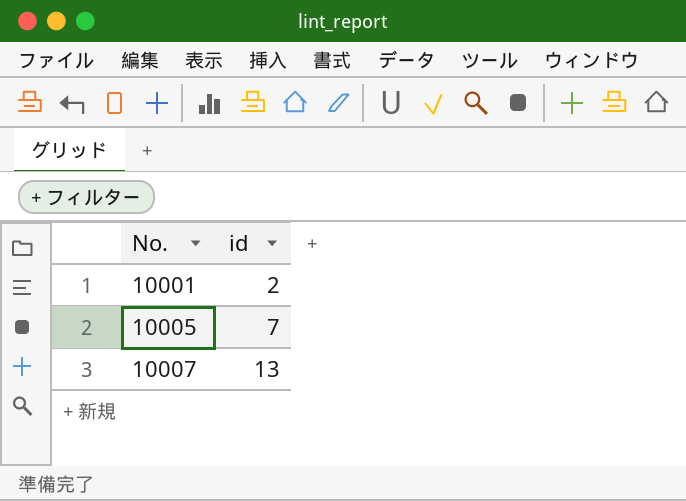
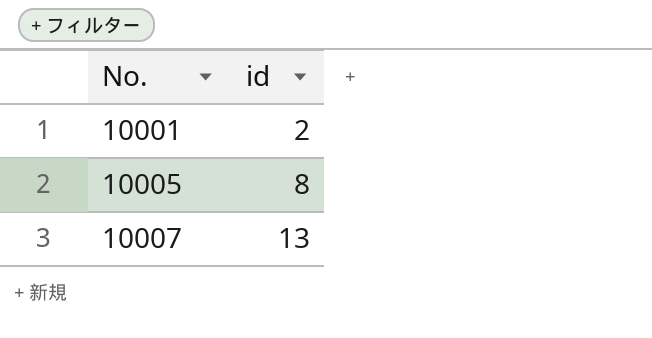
10005 | id: 7 -> 8

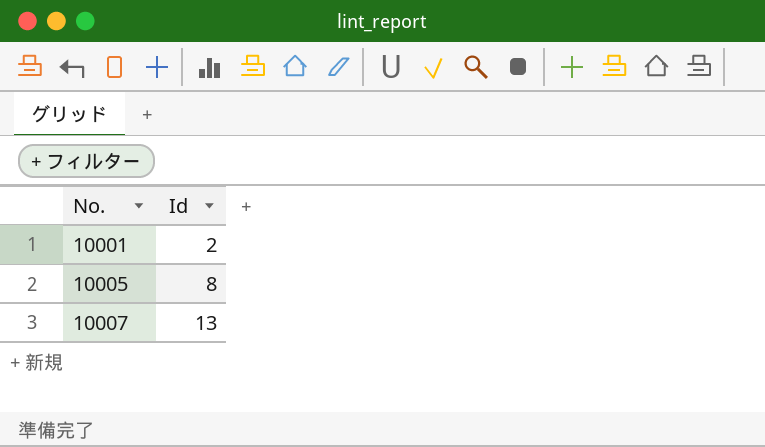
column name: id -> Id

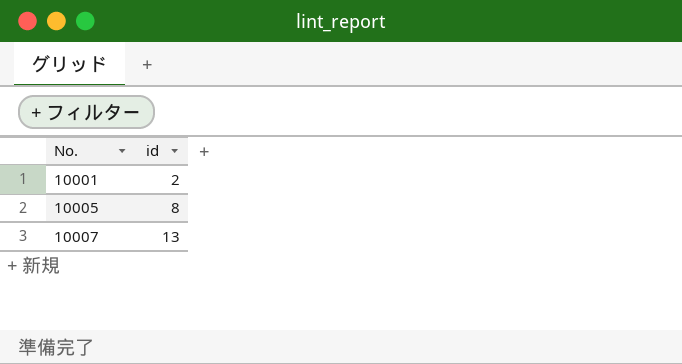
column name: Id -> id

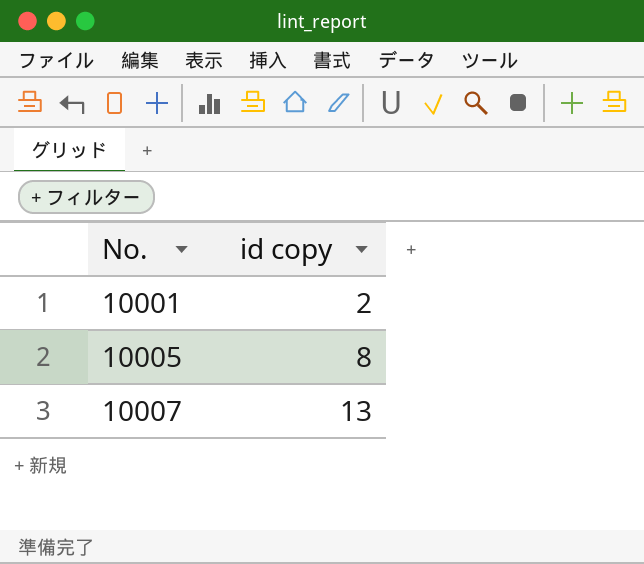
column name: id -> id copy

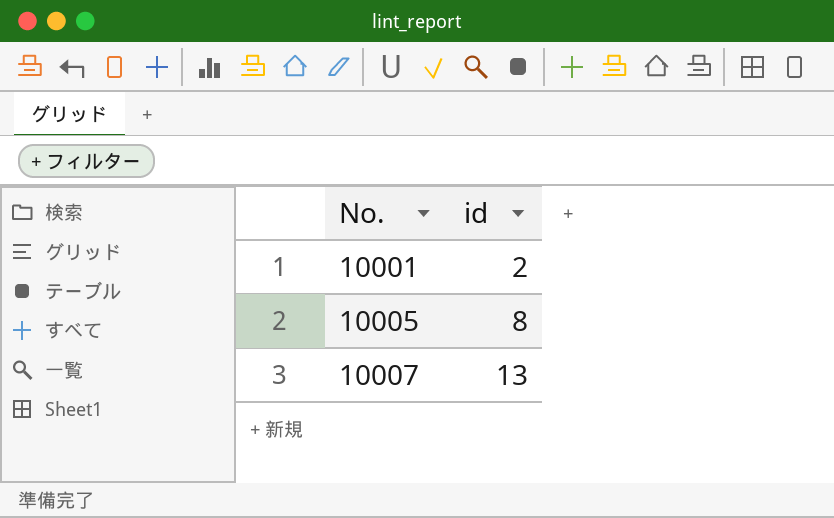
column name: id copy -> id

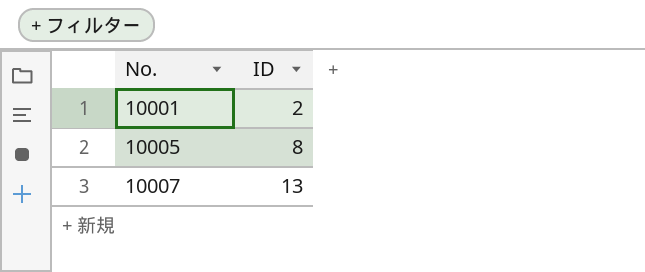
column name: id -> ID

